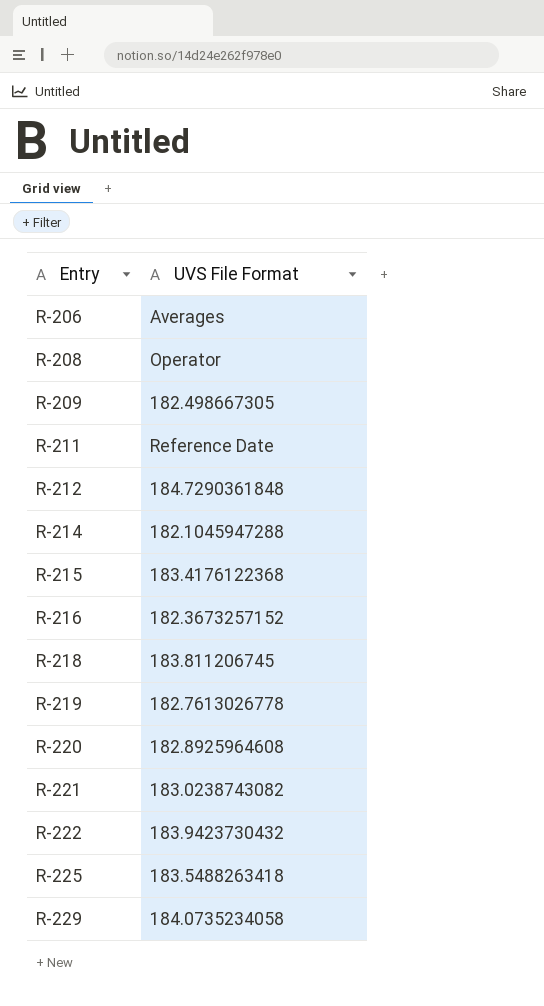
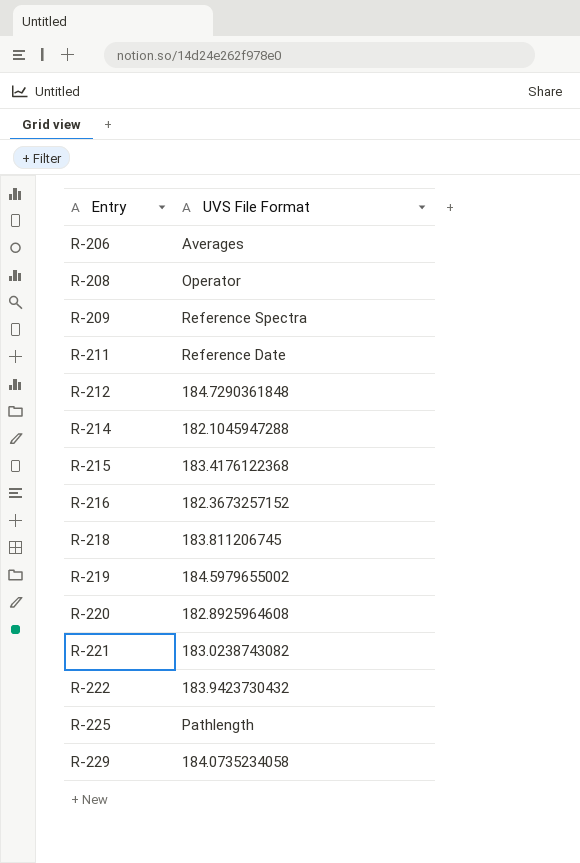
R-209 | UVS File Format: 182.498667305 -> Reference Spectra
R-219 | UVS File Format: 182.7613026778 -> 184.5979655002
R-225 | UVS File Format: 183.5488263418 -> Pathlength

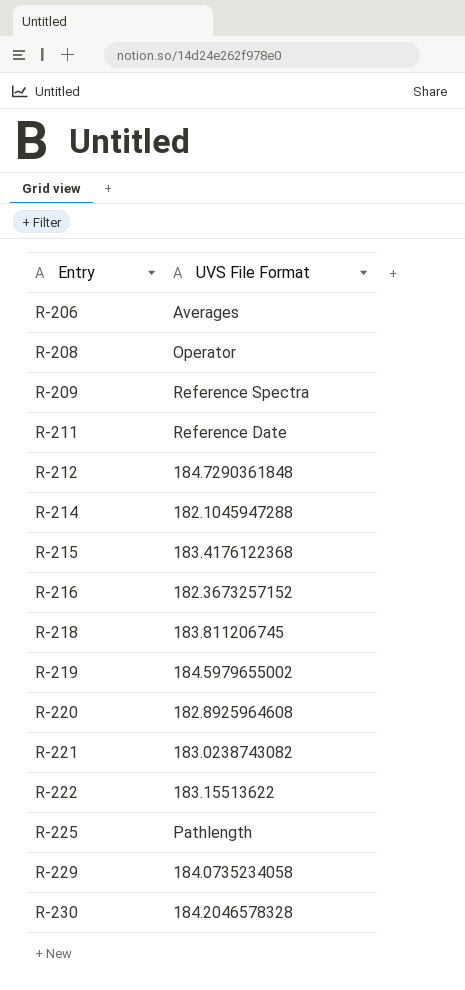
R-222 | UVS File Format: 183.9423730432 -> 183.15513622
row R-230: none -> 184.2046578328

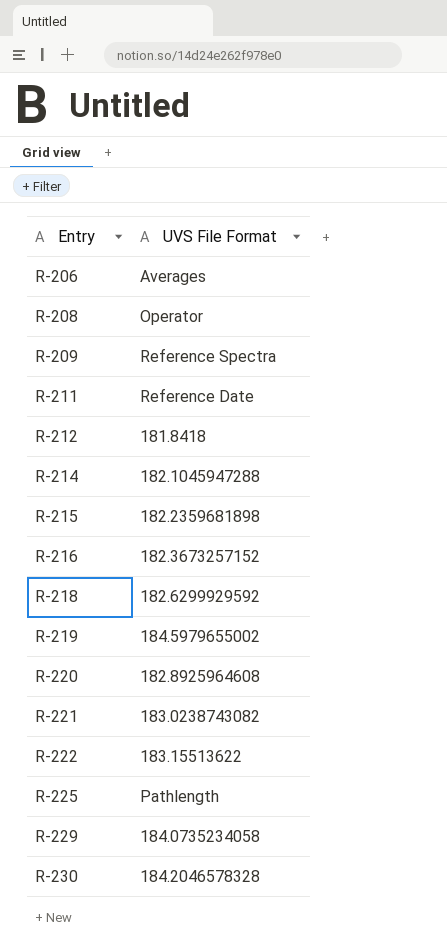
R-212 | UVS File Format: 184.7290361848 -> 181.8418
R-215 | UVS File Format: 183.4176122368 -> 182.2359681898
R-218 | UVS File Format: 183.811206745 -> 182.6299929592

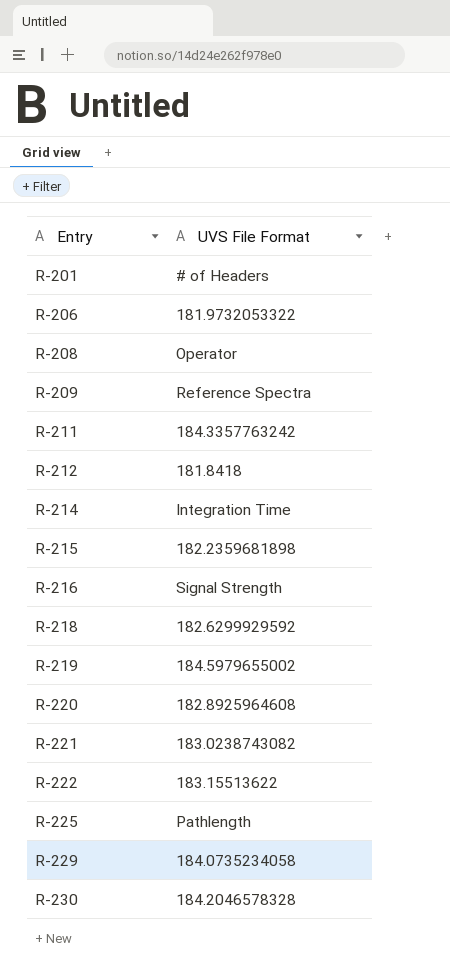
row R-201: none -> # of Headers
R-206 | UVS File Format: Averages -> 181.9732053322
R-211 | UVS File Format: Reference Date -> 184.3357763242
R-214 | UVS File Format: 182.1045947288 -> Integration Time
R-216 | UVS File Format: 182.3673257152 -> Signal Strength

